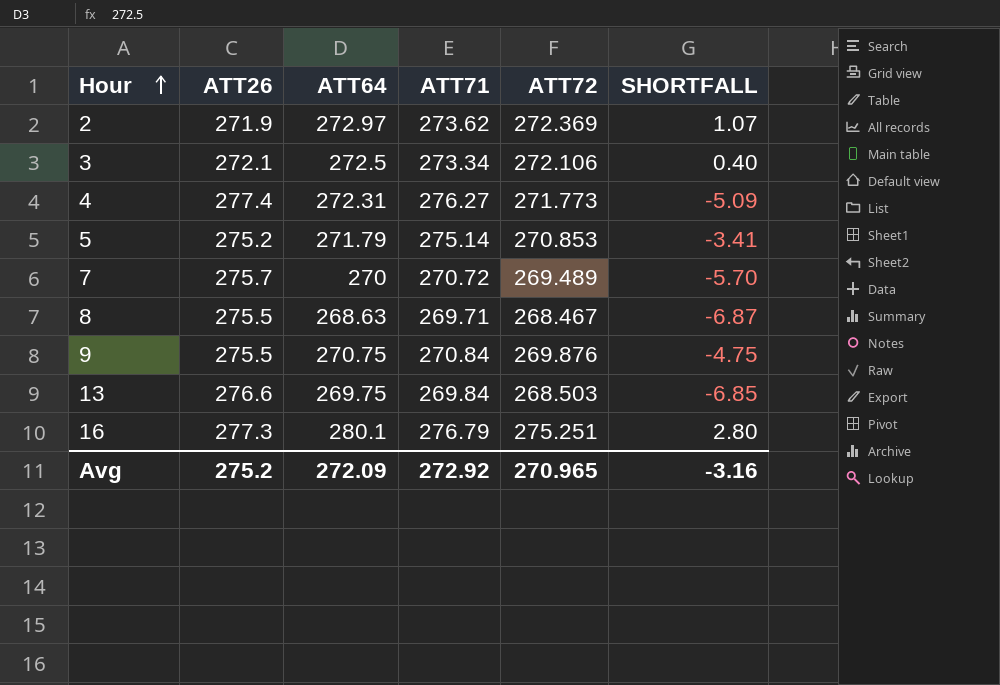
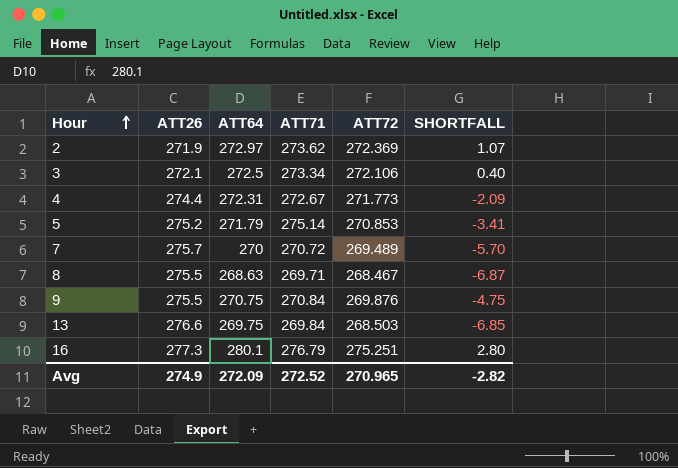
4 | ATT26: 277.4 -> 274.4
4 | ATT71: 276.27 -> 272.67
4 | SHORTFALL: -5.09 -> -2.09
Avg | ATT26: 275.2 -> 274.9
Avg | ATT71: 272.92 -> 272.52
Avg | SHORTFALL: -3.16 -> -2.82

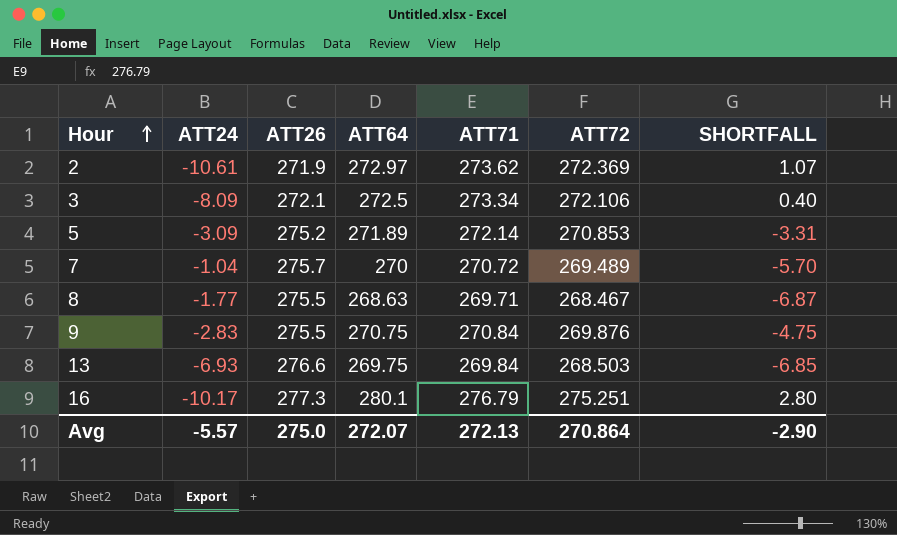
column ATT24 | position: none -> 2
row 4: 274.4 | 272.31 | 272.67 | 271.773 | -2.09 -> none
5 | ATT64: 271.79 -> 271.89
5 | ATT71: 275.14 -> 272.14
5 | SHORTFALL: -3.41 -> -3.31
Avg | ATT26: 274.9 -> 275.0
Avg | ATT64: 272.09 -> 272.07
Avg | ATT71: 272.52 -> 272.13
Avg | ATT72: 270.965 -> 270.864
Avg | SHORTFALL: -2.82 -> -2.90

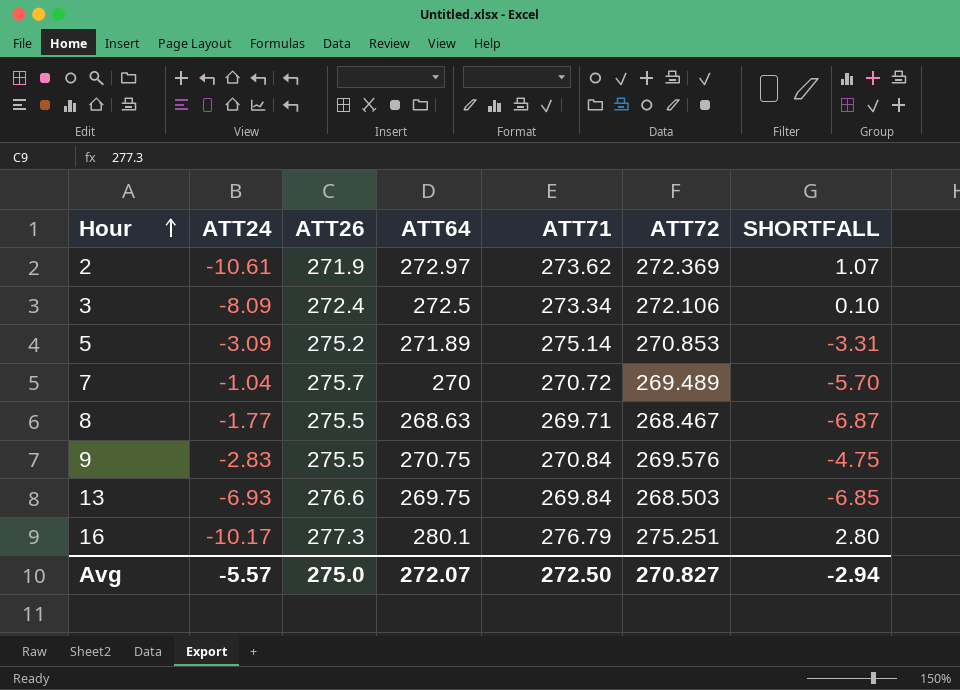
3 | ATT26: 272.1 -> 272.4
3 | SHORTFALL: 0.40 -> 0.10
5 | ATT71: 272.14 -> 275.14
9 | ATT72: 269.876 -> 269.576
Avg | ATT71: 272.13 -> 272.50
Avg | ATT72: 270.864 -> 270.827
Avg | SHORTFALL: -2.90 -> -2.94

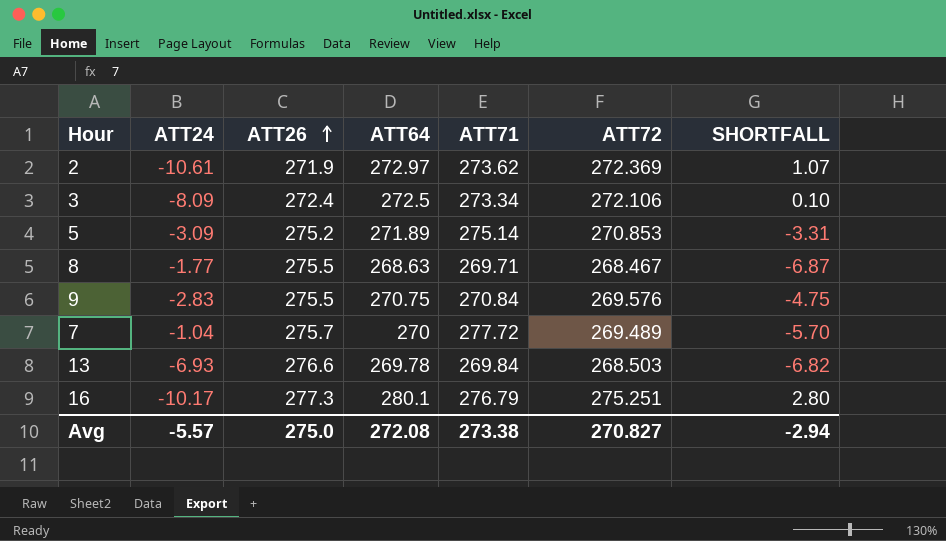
row order: Hour ascending -> ATT26 ascending
7 | ATT71: 270.72 -> 277.72
13 | ATT64: 269.75 -> 269.78
13 | SHORTFALL: -6.85 -> -6.82
Avg | ATT64: 272.07 -> 272.08
Avg | ATT71: 272.50 -> 273.38

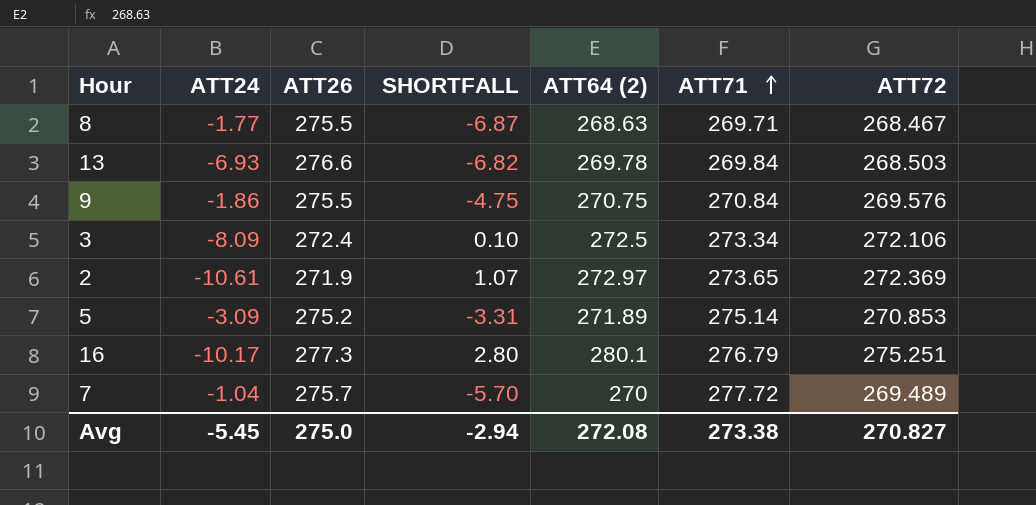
row order: ATT26 ascending -> ATT71 ascending
column SHORTFALL | position: 7 -> 4
column name: ATT64 -> ATT64 (2)
9 | ATT24: -2.83 -> -1.86
2 | ATT71: 273.62 -> 273.65
Avg | ATT24: -5.57 -> -5.45

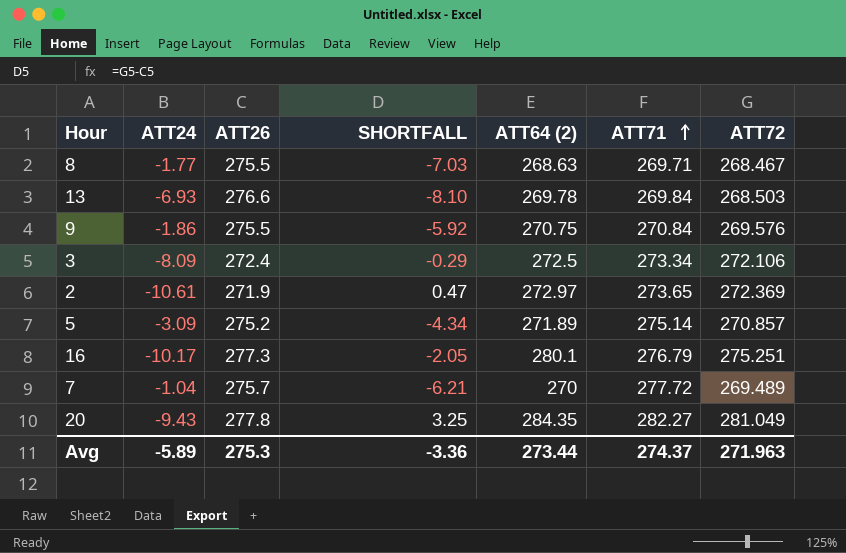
column SHORTFALL | formula: [ATT64 (2)] - [ATT26] -> [ATT72] - [ATT26]
5 | ATT72: 270.853 -> 270.857
row 20: none -> -9.43 | 277.8 | 3.25 | 284.35 | 282.27 | 281.049
Avg | ATT24: -5.45 -> -5.89
Avg | ATT26: 275.0 -> 275.3
Avg | SHORTFALL: -2.94 -> -3.36
Avg | ATT64 (2): 272.08 -> 273.44
Avg | ATT71: 273.38 -> 274.37
Avg | ATT72: 270.827 -> 271.963

